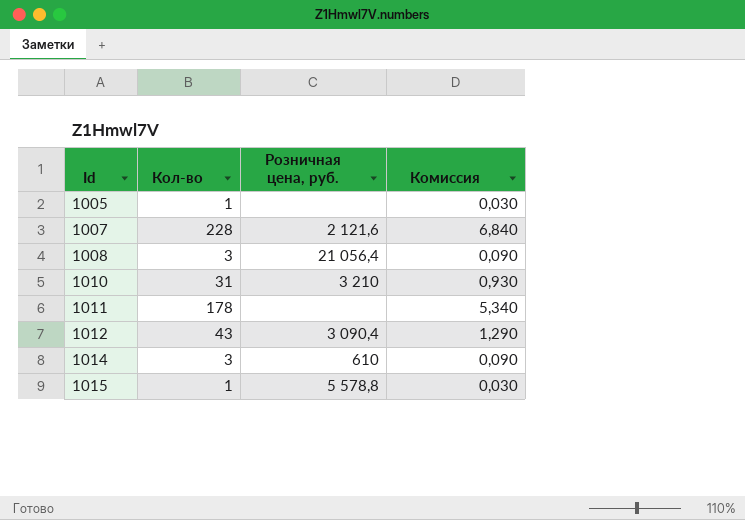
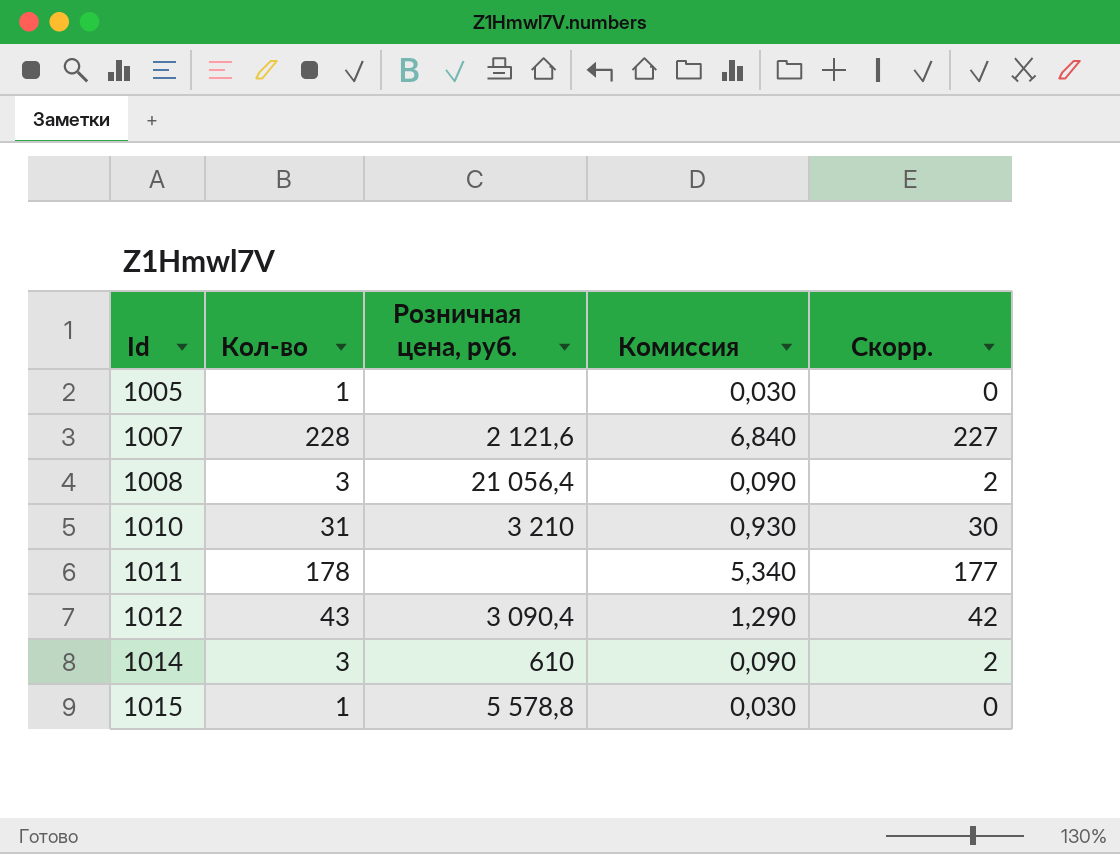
column Скорр. | formula: none -> [Кол-во] - 1

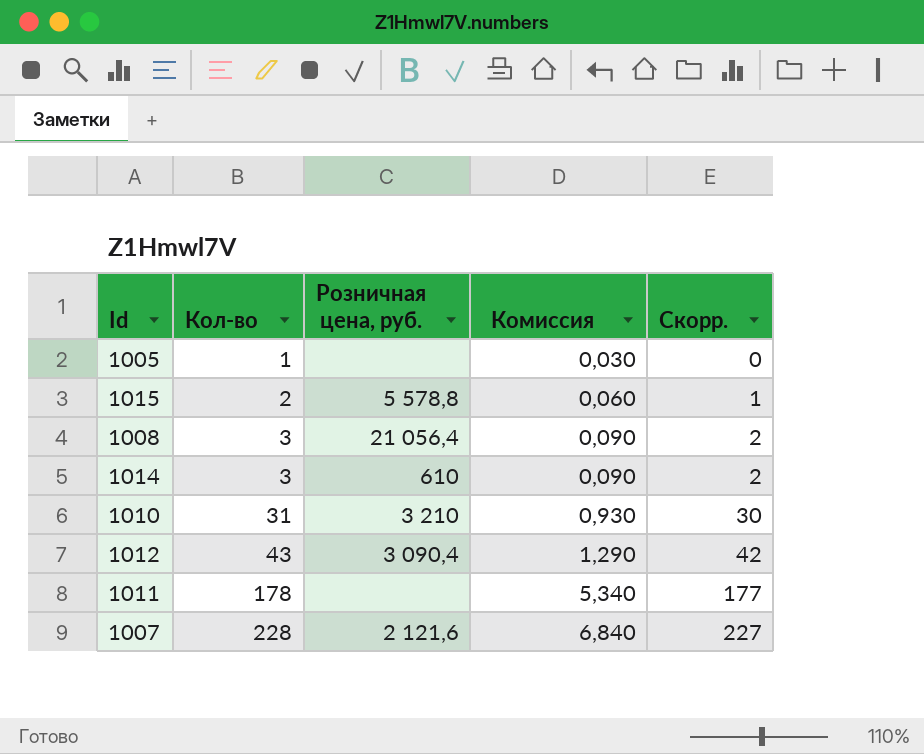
row order: Id ascending -> Кол-во ascending
1015 | Кол-во: 1 -> 2
1015 | Комиссия: 0,030 -> 0,060
1015 | Скорр.: 0 -> 1

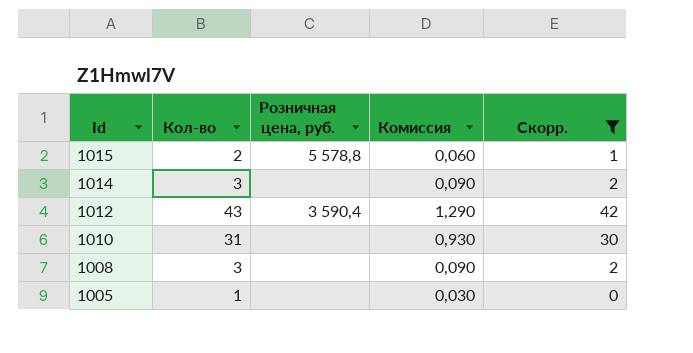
filter: none -> Скорр. <= 42
row order: Кол-во ascending -> Id descending
1014 | Розничная цена, руб.: 610 -> none
1012 | Розничная цена, руб.: 3 090,4 -> 3 590,4
1010 | Розничная цена, руб.: 3 210 -> none
1008 | Розничная цена, руб.: 21 056,4 -> none

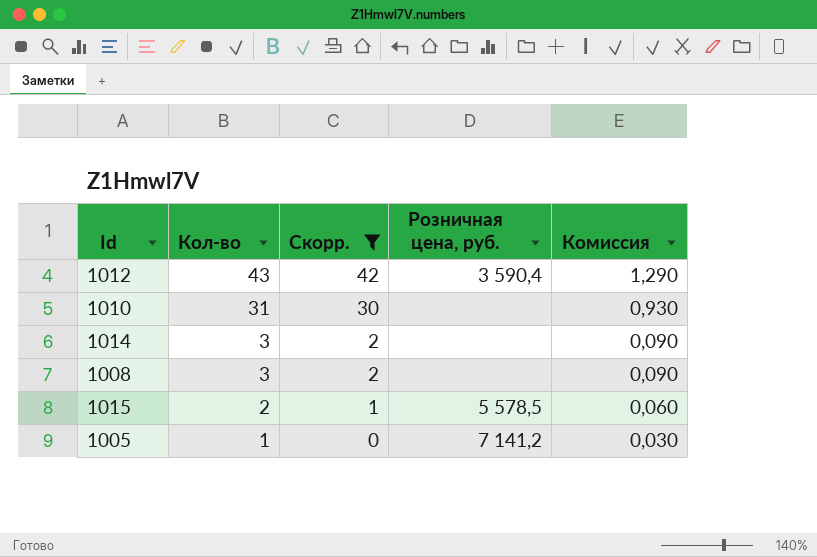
row order: Id descending -> Кол-во descending
column Скорр. | position: 5 -> 3
1015 | Розничная цена, руб.: 5 578,8 -> 5 578,5
1005 | Розничная цена, руб.: none -> 7 141,2

